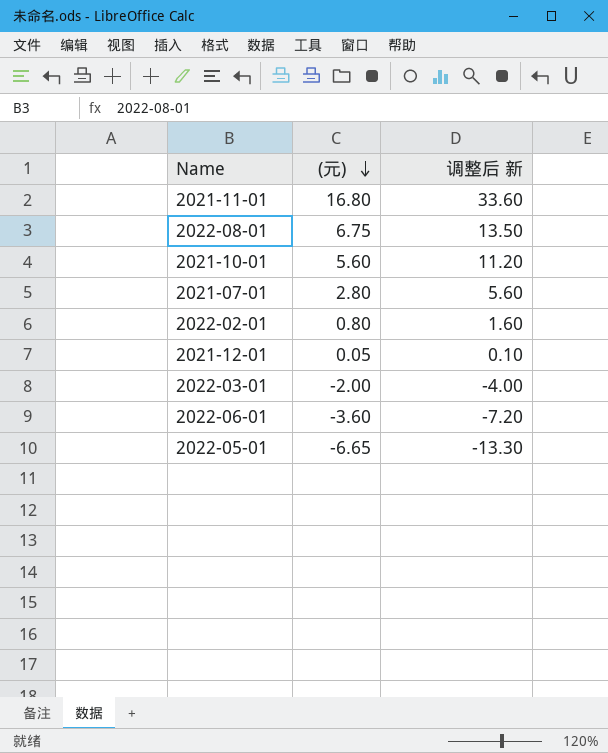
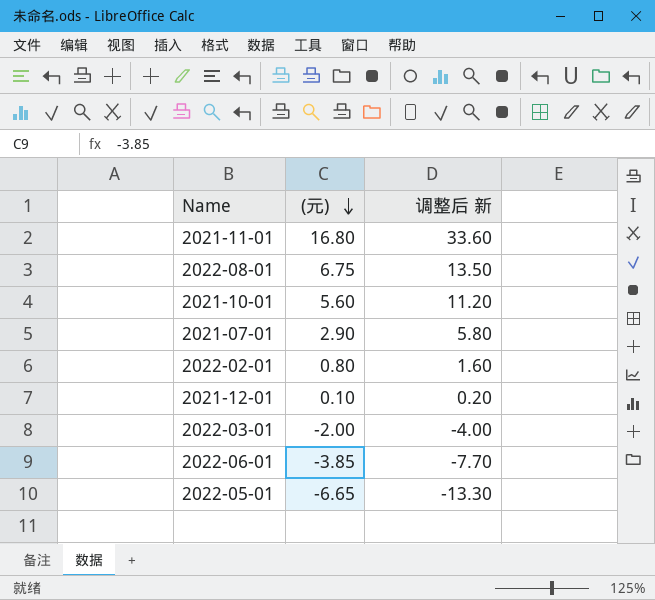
2021-07-01 | (元): 2.80 -> 2.90
2021-07-01 | 调整后 新: 5.60 -> 5.80
2021-12-01 | (元): 0.05 -> 0.10
2021-12-01 | 调整后 新: 0.10 -> 0.20
2022-06-01 | (元): -3.60 -> -3.85
2022-06-01 | 调整后 新: -7.20 -> -7.70

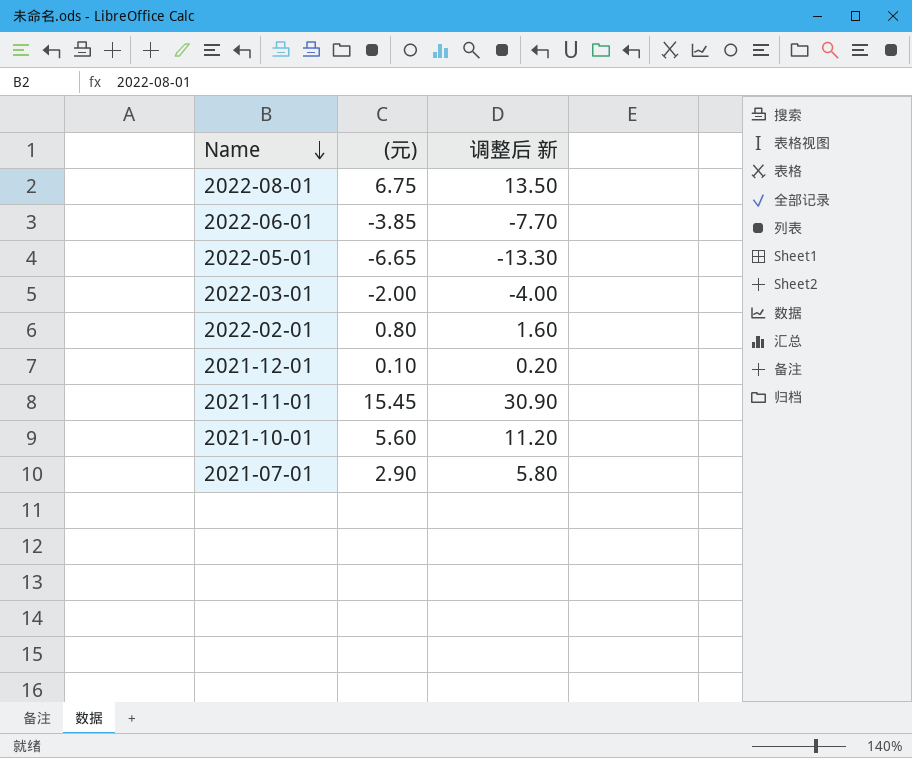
row order: (元) descending -> Name descending
2021-11-01 | (元): 16.80 -> 15.45
2021-11-01 | 调整后 新: 33.60 -> 30.90

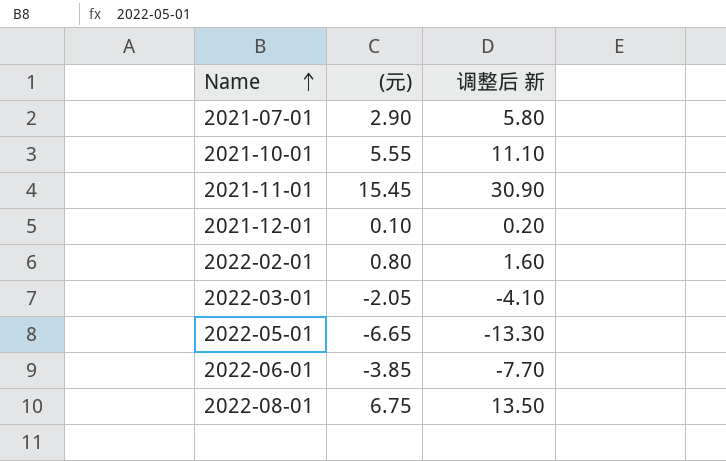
row order: Name descending -> Name ascending
2021-10-01 | (元): 5.60 -> 5.55
2021-10-01 | 调整后 新: 11.20 -> 11.10
2022-03-01 | (元): -2.00 -> -2.05
2022-03-01 | 调整后 新: -4.00 -> -4.10

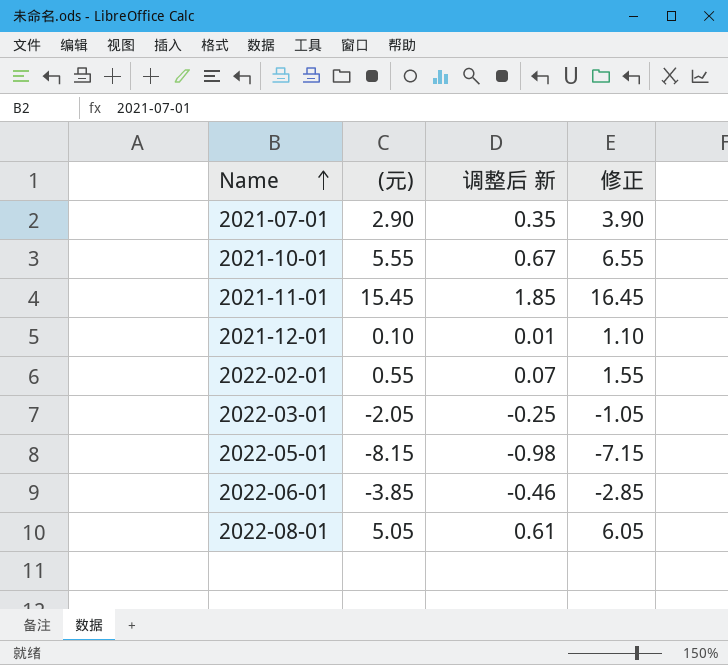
column 调整后 新 | formula: [(元)] * 2 -> [(元)] * 0.12
column 修正 | formula: none -> [(元)] + 1
2022-02-01 | (元): 0.80 -> 0.55
2022-05-01 | (元): -6.65 -> -8.15
2022-08-01 | (元): 6.75 -> 5.05

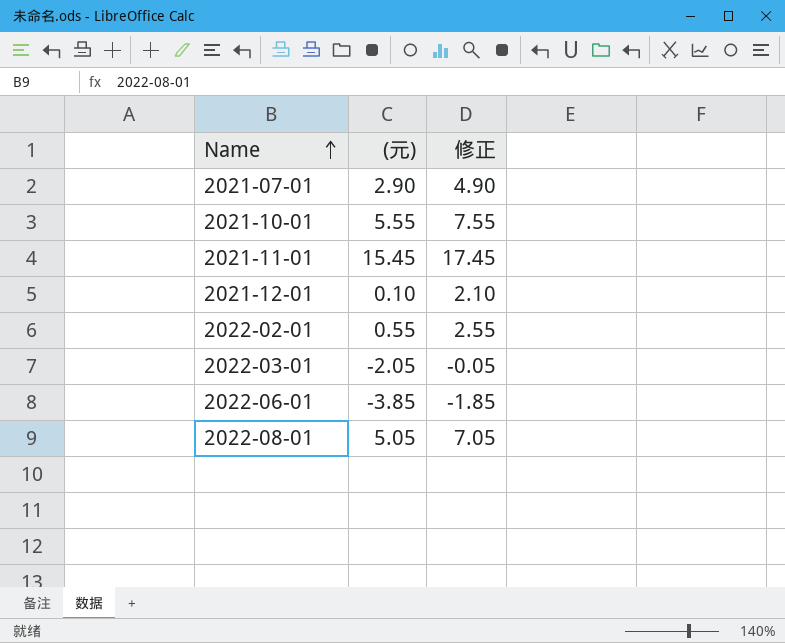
column 调整后 新 | formula: [(元)] * 0.12 -> none
column 修正 | formula: [(元)] + 1 -> [(元)] + 2
row 2022-05-01: -8.15 | -0.98 | -7.15 -> none

